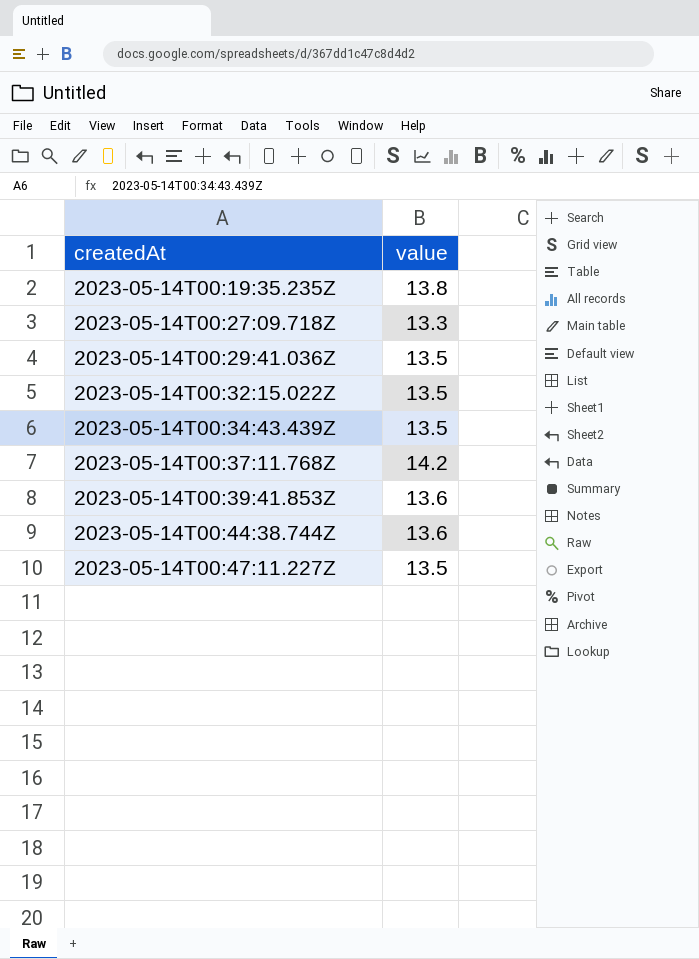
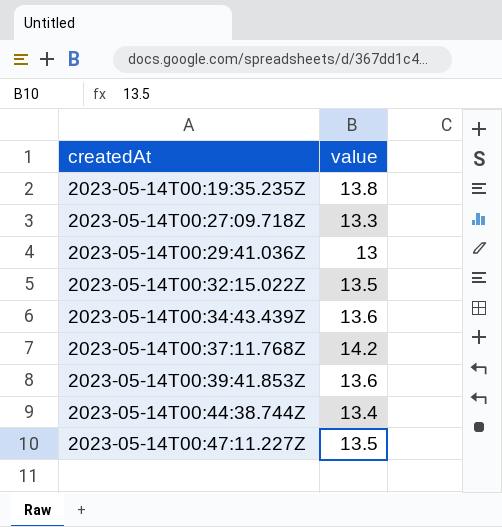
2023-05-14T00:29:41.036Z | value: 13.5 -> 13
2023-05-14T00:34:43.439Z | value: 13.5 -> 13.6
2023-05-14T00:44:38.744Z | value: 13.6 -> 13.4

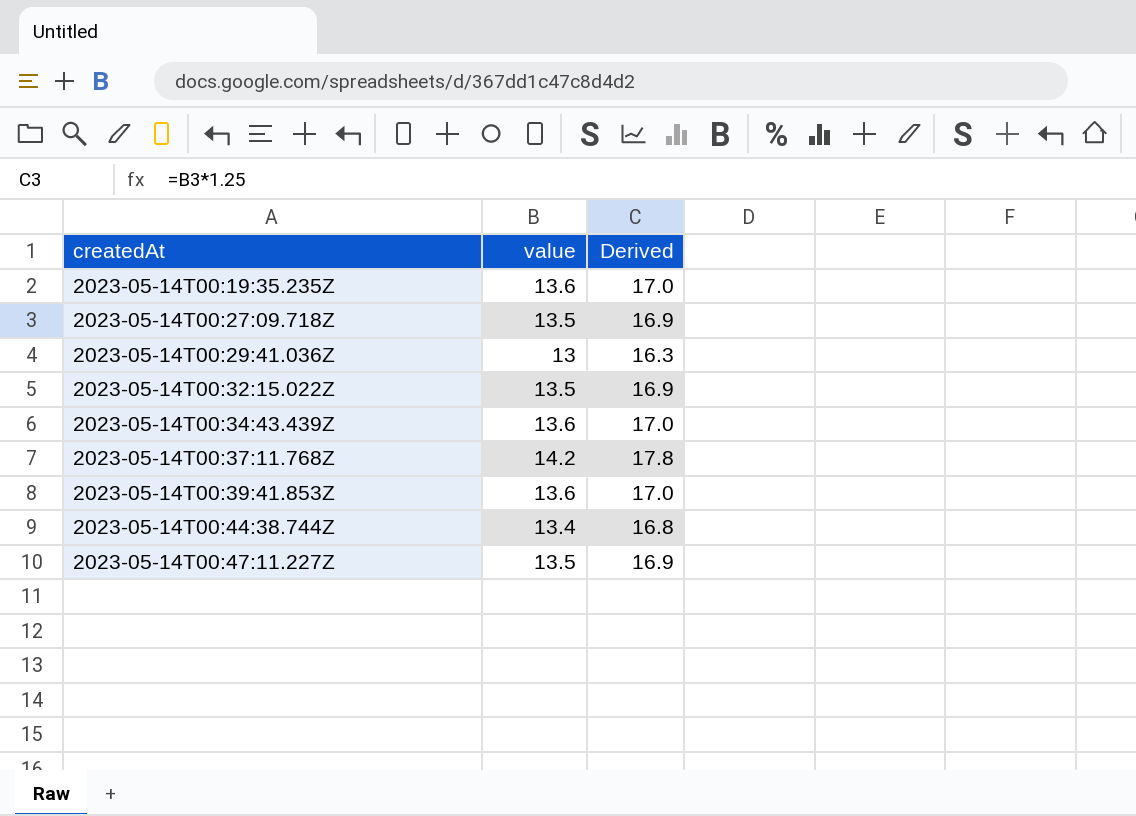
column Derived | formula: none -> [value] * 1.25
2023-05-14T00:19:35.235Z | value: 13.8 -> 13.6
2023-05-14T00:27:09.718Z | value: 13.3 -> 13.5

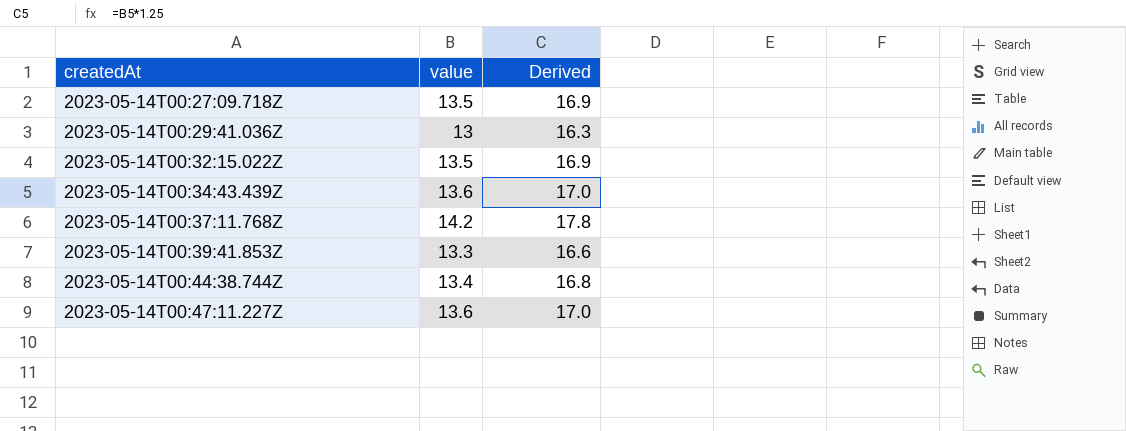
row 2023-05-14T00:19:35.235Z: 13.6 | 17.0 -> none
2023-05-14T00:39:41.853Z | value: 13.6 -> 13.3
2023-05-14T00:39:41.853Z | Derived: 17.0 -> 16.6
2023-05-14T00:47:11.227Z | value: 13.5 -> 13.6
2023-05-14T00:47:11.227Z | Derived: 16.9 -> 17.0

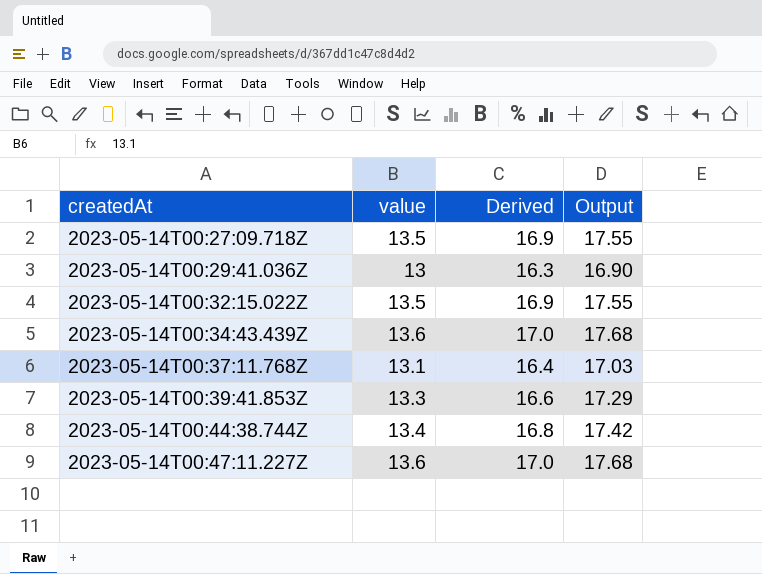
column Output | formula: none -> [value] * 1.3
2023-05-14T00:37:11.768Z | value: 14.2 -> 13.1
2023-05-14T00:37:11.768Z | Derived: 17.8 -> 16.4

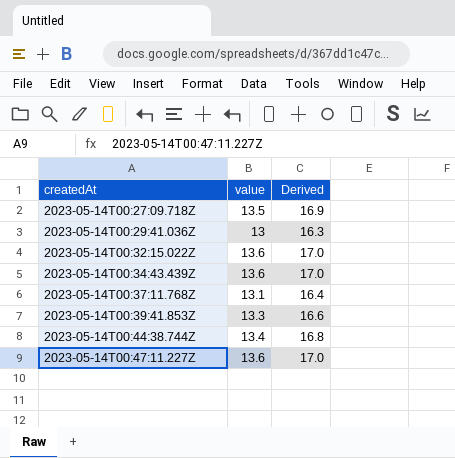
column Output | formula: [value] * 1.3 -> none
2023-05-14T00:32:15.022Z | value: 13.5 -> 13.6
2023-05-14T00:32:15.022Z | Derived: 16.9 -> 17.0

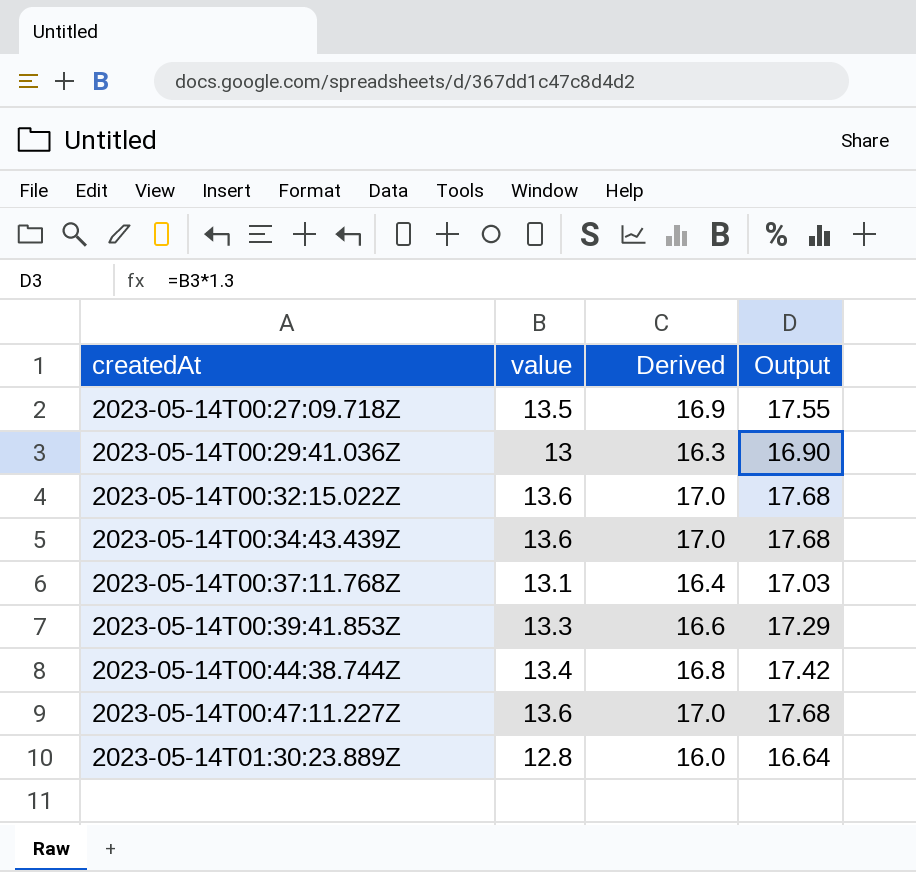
column Output | formula: none -> [value] * 1.3
row 2023-05-14T01:30:23.889Z: none -> 12.8 | 16.0 | 16.64

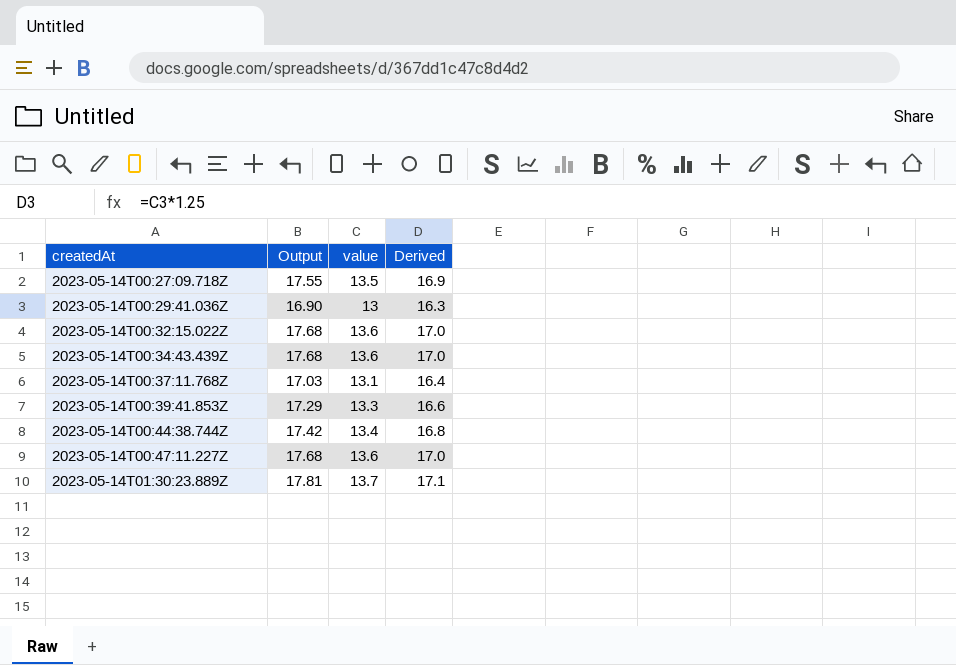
column Output | position: 4 -> 2
2023-05-14T01:30:23.889Z | Output: 16.64 -> 17.81
2023-05-14T01:30:23.889Z | value: 12.8 -> 13.7
2023-05-14T01:30:23.889Z | Derived: 16.0 -> 17.1

